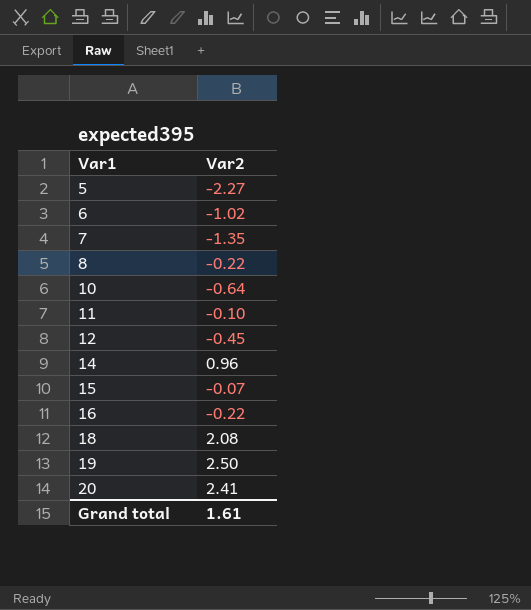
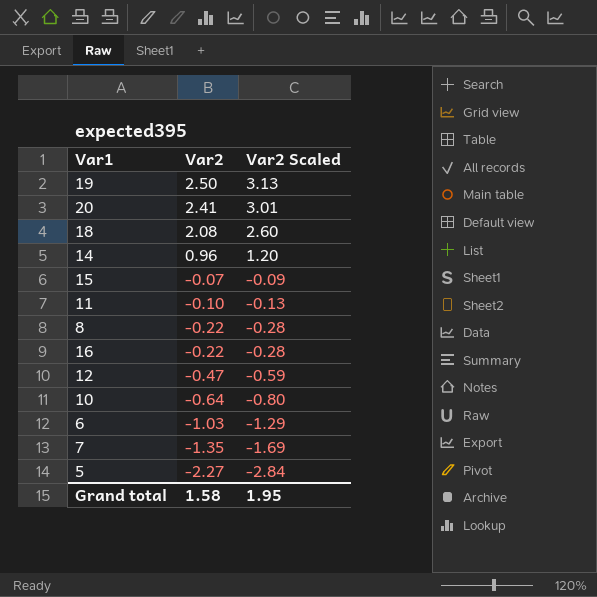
row order: Var1 ascending -> Var2 descending
column Var2 Scaled | formula: none -> [Var2] * 1.25
12 | Var2: -0.45 -> -0.47
6 | Var2: -1.02 -> -1.03
Grand total | Var2: 1.61 -> 1.58

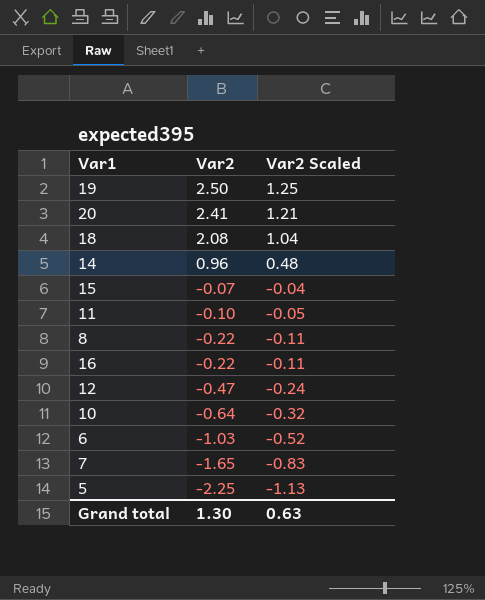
column Var2 Scaled | formula: [Var2] * 1.25 -> [Var2] * 0.5
7 | Var2: -1.35 -> -1.65
5 | Var2: -2.27 -> -2.25
Grand total | Var2: 1.58 -> 1.30
Grand total | Var2 Scaled: 1.95 -> 0.63

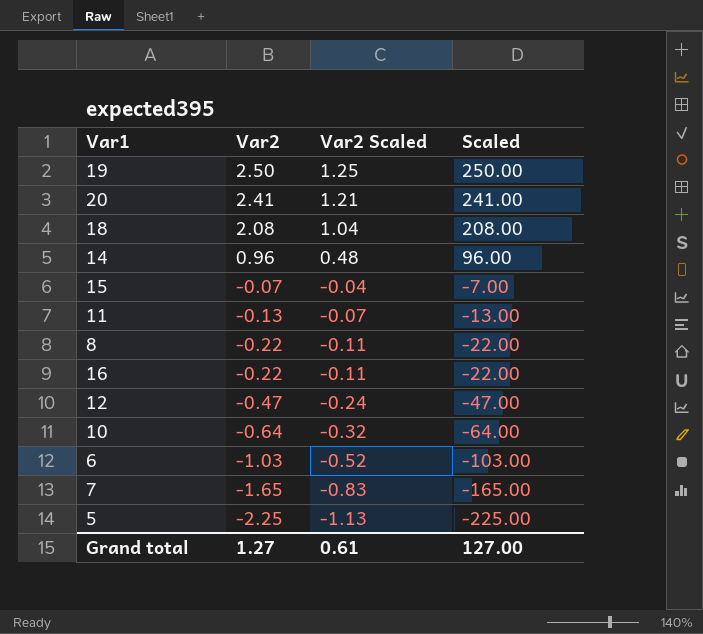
column Scaled | formula: none -> [Var2] * 100
11 | Var2: -0.10 -> -0.13
11 | Var2 Scaled: -0.05 -> -0.07
Grand total | Var2: 1.30 -> 1.27
Grand total | Var2 Scaled: 0.63 -> 0.61

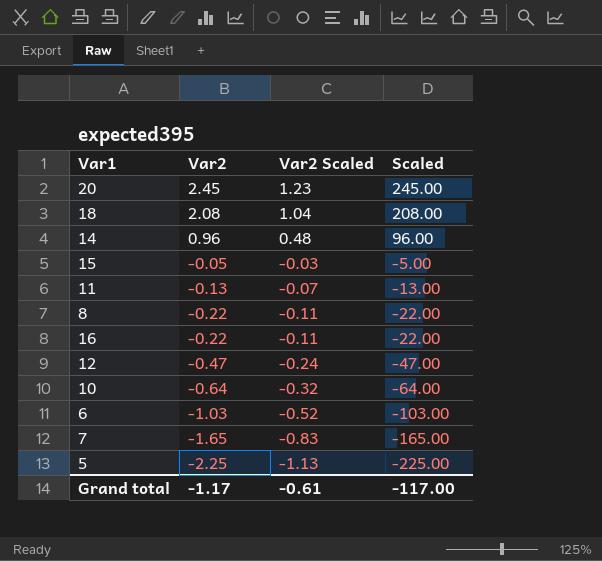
row 19: 2.50 | 1.25 | 250.00 -> none
20 | Var2: 2.41 -> 2.45
20 | Var2 Scaled: 1.21 -> 1.23
20 | Scaled: 241.00 -> 245.00
15 | Var2: -0.07 -> -0.05
15 | Var2 Scaled: -0.04 -> -0.03
15 | Scaled: -7.00 -> -5.00
Grand total | Var2: 1.27 -> -1.17
Grand total | Var2 Scaled: 0.61 -> -0.61
Grand total | Scaled: 127.00 -> -117.00

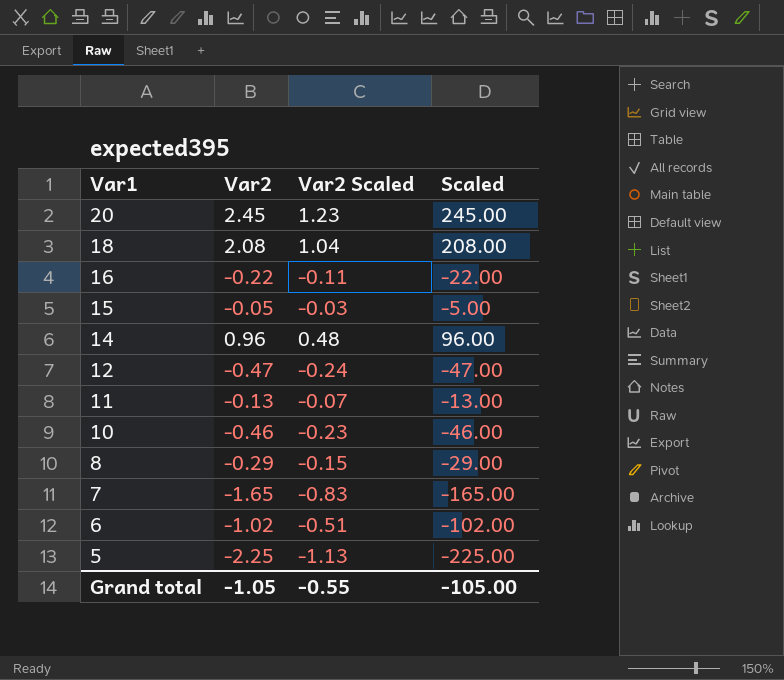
row order: Var2 descending -> Var1 descending
10 | Var2: -0.64 -> -0.46
10 | Var2 Scaled: -0.32 -> -0.23
10 | Scaled: -64.00 -> -46.00
8 | Var2: -0.22 -> -0.29
8 | Var2 Scaled: -0.11 -> -0.15
8 | Scaled: -22.00 -> -29.00
6 | Var2: -1.03 -> -1.02
6 | Var2 Scaled: -0.52 -> -0.51
6 | Scaled: -103.00 -> -102.00
Grand total | Var2: -1.17 -> -1.05
Grand total | Var2 Scaled: -0.61 -> -0.55
Grand total | Scaled: -117.00 -> -105.00

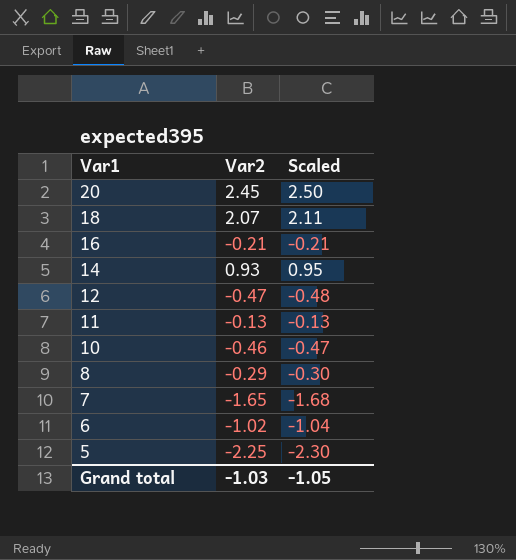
column Var2 Scaled | formula: [Var2] * 0.5 -> none
column Scaled | formula: [Var2] * 100 -> [Var2] * 1.02
row 15: -0.05 | -0.03 | -5.00 -> none
18 | Var2: 2.08 -> 2.07
16 | Var2: -0.22 -> -0.21
14 | Var2: 0.96 -> 0.93
Grand total | Var2: -1.05 -> -1.03
Grand total | Scaled: -105.00 -> -1.05

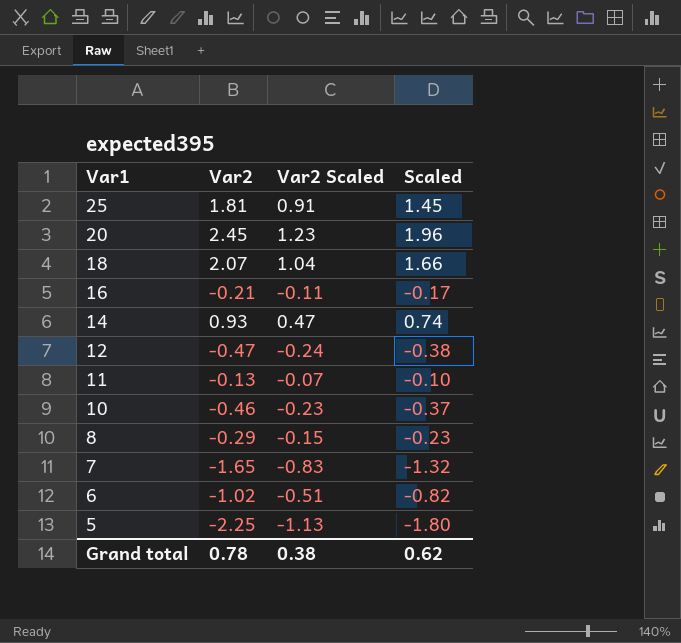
column Var2 Scaled | formula: none -> [Var2] * 0.5
column Scaled | formula: [Var2] * 1.02 -> [Var2] * 0.8
row 25: none -> 1.81 | 0.91 | 1.45
Grand total | Var2: -1.03 -> 0.78
Grand total | Scaled: -1.05 -> 0.62

